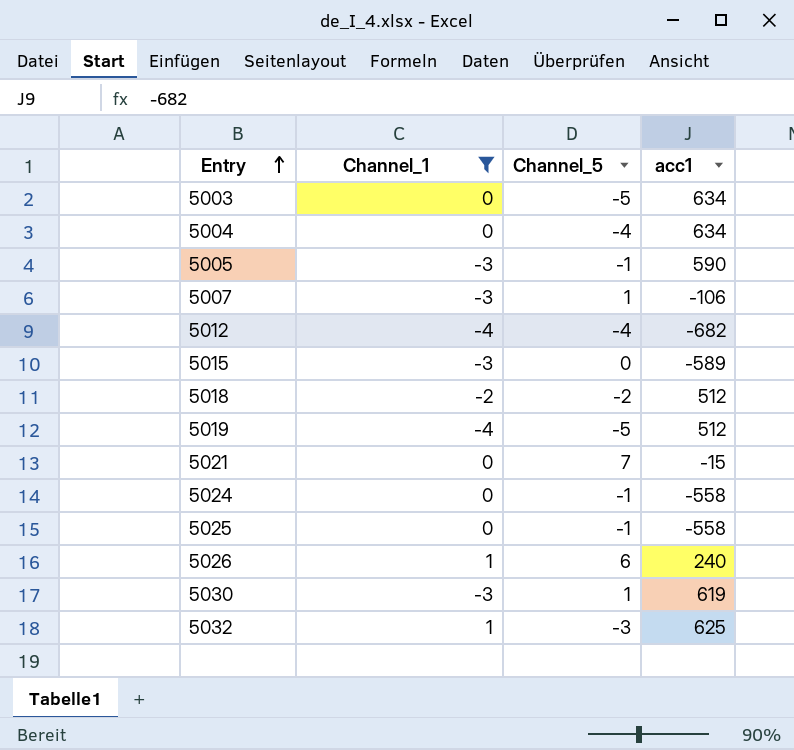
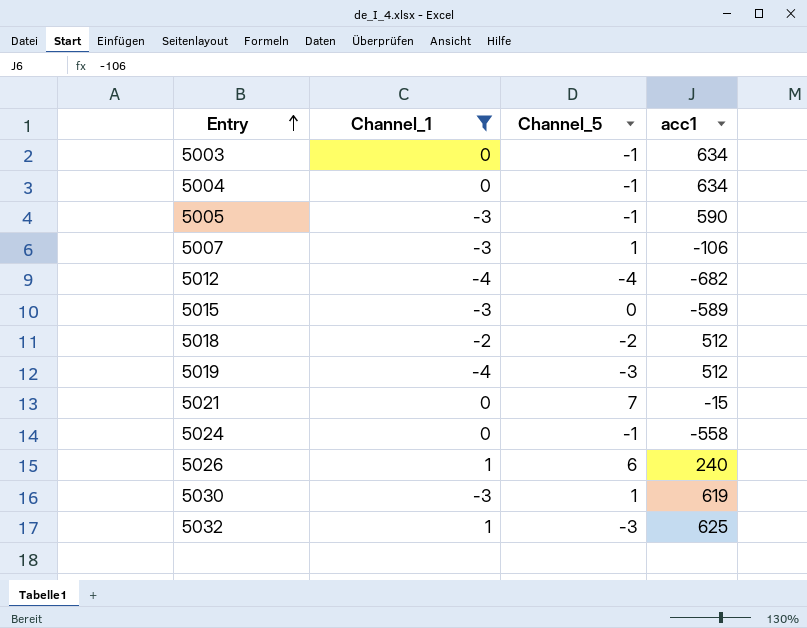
row 5025: 0 | -1 | -558 -> none
5003 | Channel_5: -5 -> -1
5004 | Channel_5: -4 -> -1
5019 | Channel_5: -5 -> -3

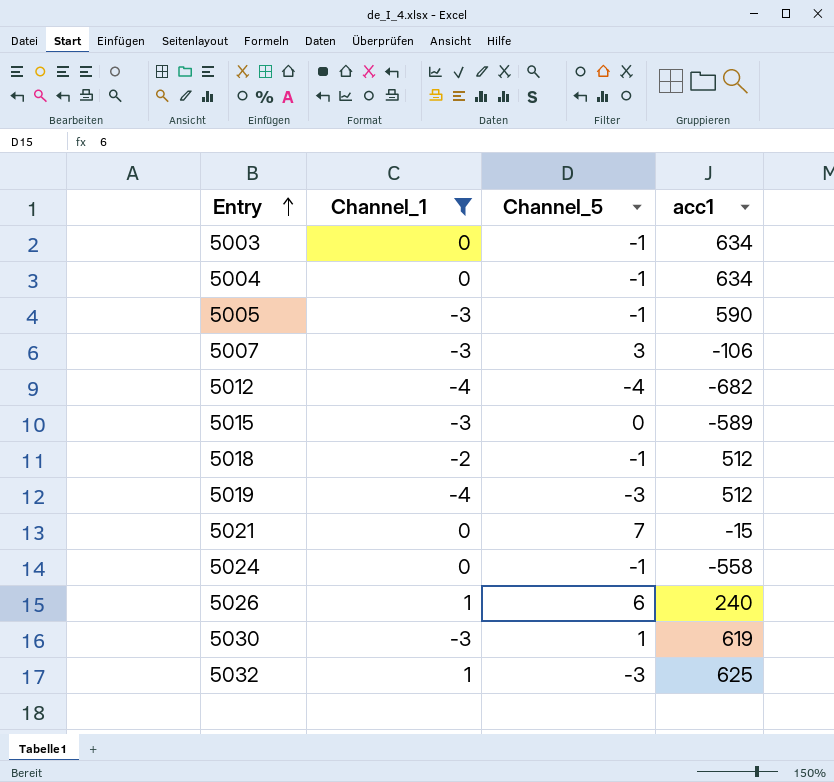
5007 | Channel_5: 1 -> 3
5018 | Channel_5: -2 -> -1

